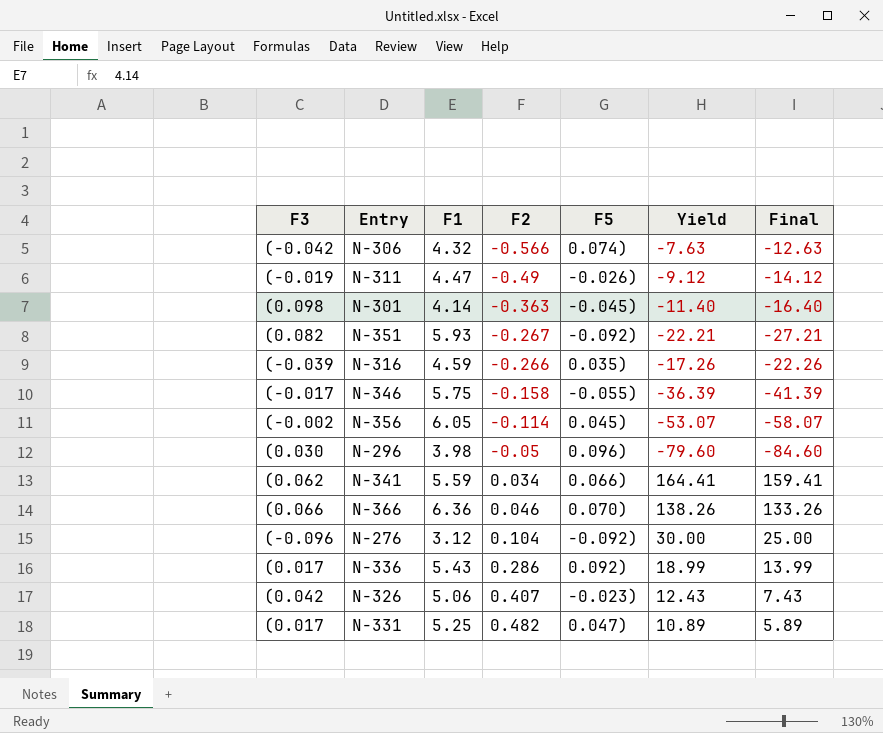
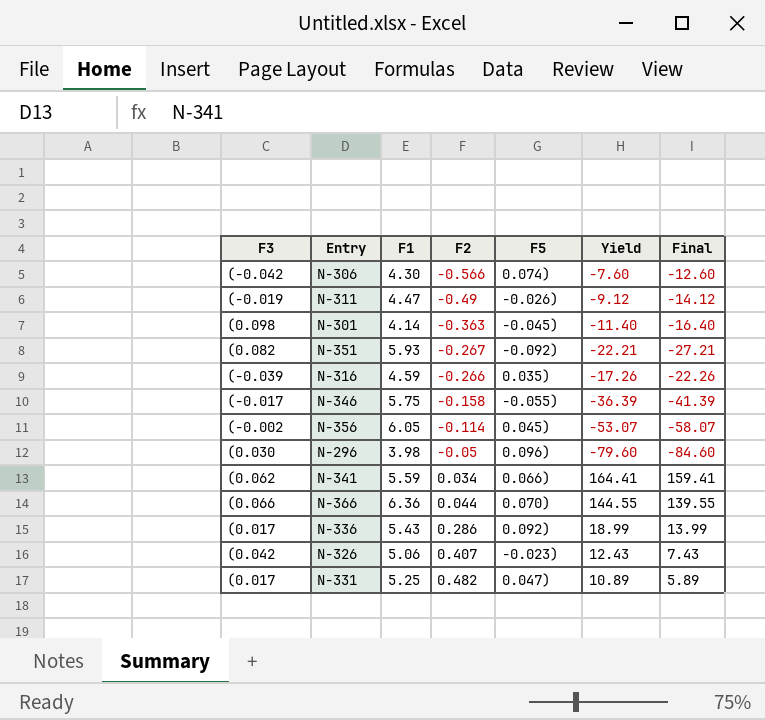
row N-276: (-0.096 | 3.12 | 0.104 | -0.092) | 30.00 | 25.00 -> none
N-306 | F1: 4.32 -> 4.30
N-306 | Yield: -7.63 -> -7.60
N-306 | Final: -12.63 -> -12.60
N-366 | F2: 0.046 -> 0.044
N-366 | Yield: 138.26 -> 144.55
N-366 | Final: 133.26 -> 139.55

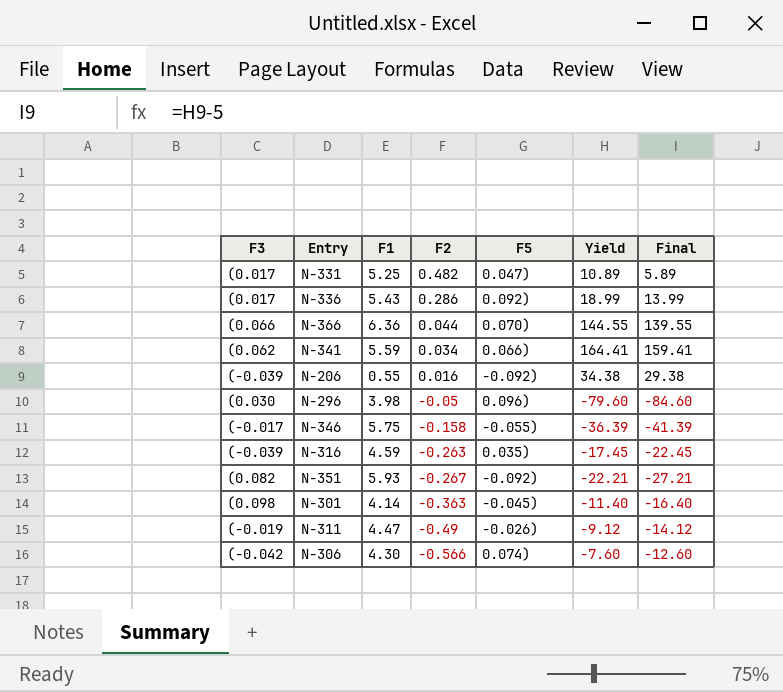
row order: F2 ascending -> F2 descending
row N-356: (-0.002 | 6.05 | -0.114 | 0.045) | -53.07 | -58.07 -> none
row N-326: (0.042 | 5.06 | 0.407 | -0.023) | 12.43 | 7.43 -> none
row N-206: none -> (-0.039 | 0.55 | 0.016 | -0.092) | 34.38 | 29.38
N-316 | F2: -0.266 -> -0.263
N-316 | Yield: -17.26 -> -17.45
N-316 | Final: -22.26 -> -22.45

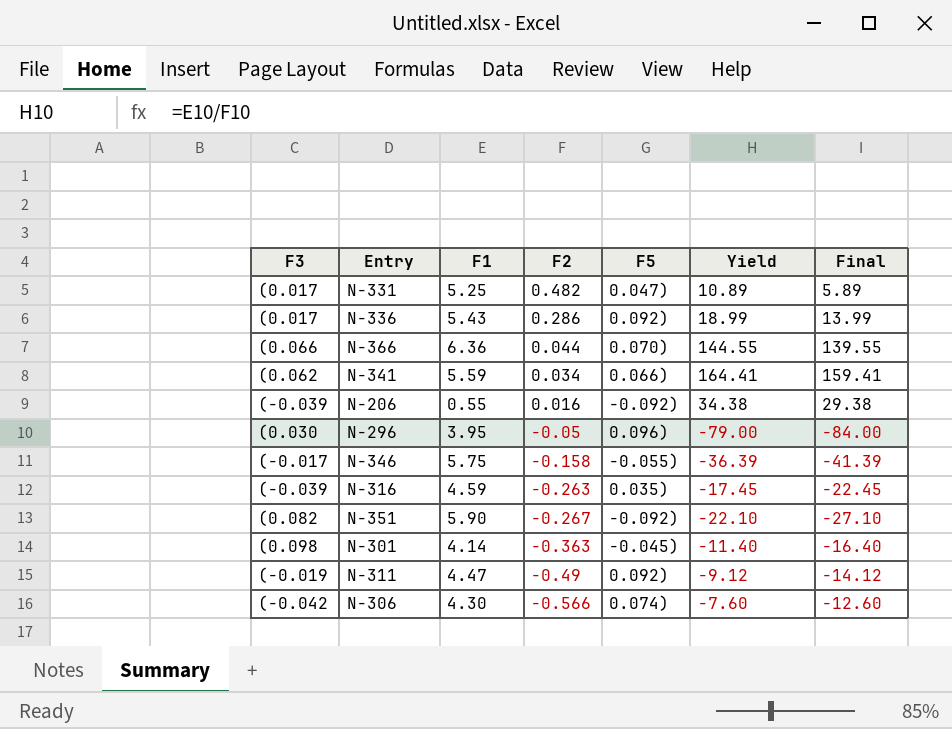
N-296 | F1: 3.98 -> 3.95
N-296 | Yield: -79.60 -> -79.00
N-296 | Final: -84.60 -> -84.00
N-351 | F1: 5.93 -> 5.90
N-351 | Yield: -22.21 -> -22.10
N-351 | Final: -27.21 -> -27.10
N-311 | F5: -0.026) -> 0.092)

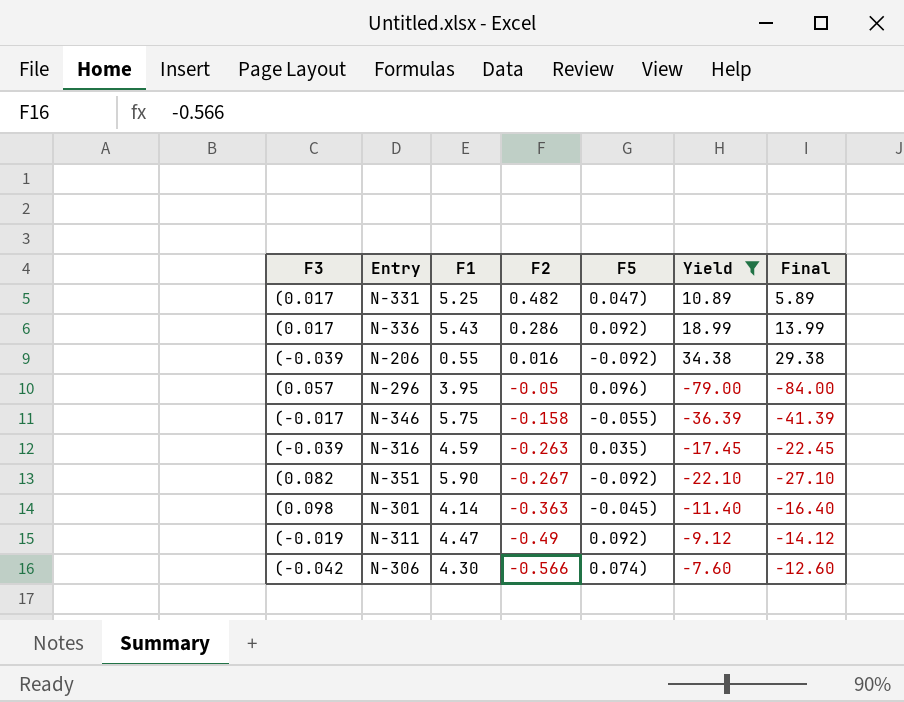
filter: none -> Yield <= 34.38
N-296 | F3: (0.030 -> (0.057

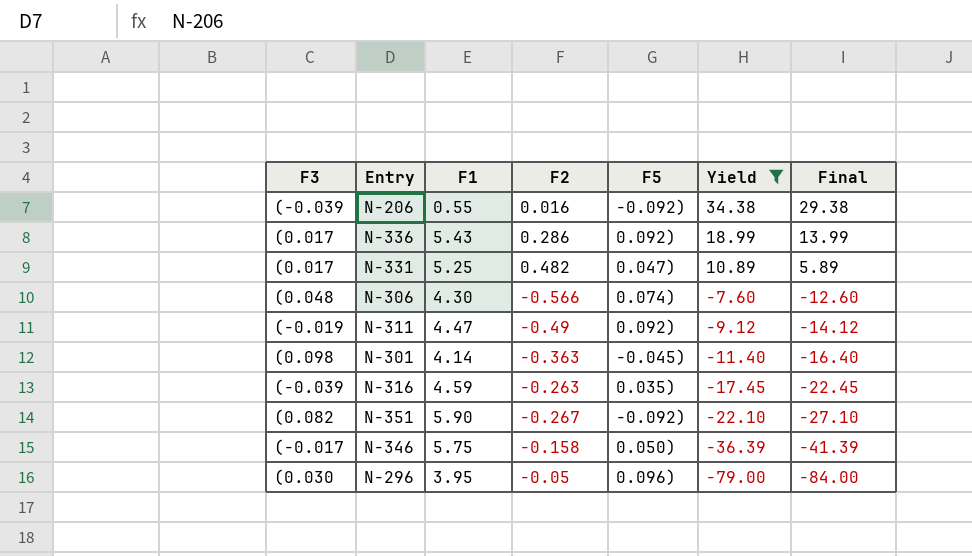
row order: F2 descending -> Yield descending
N-306 | F3: (-0.042 -> (0.048
N-346 | F5: -0.055) -> 0.050)
N-296 | F3: (0.057 -> (0.030

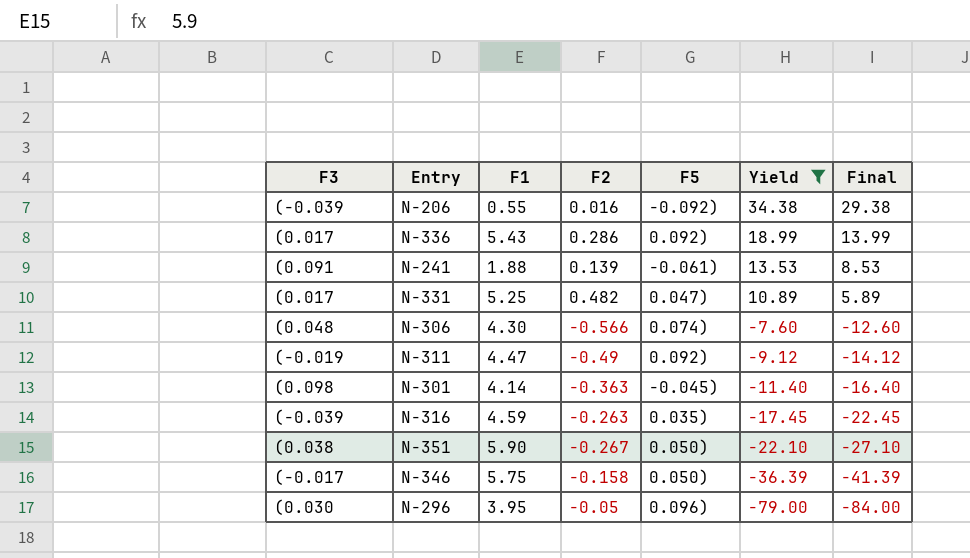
row N-241: none -> (0.091 | 1.88 | 0.139 | -0.061) | 13.53 | 8.53
N-351 | F3: (0.082 -> (0.038
N-351 | F5: -0.092) -> 0.050)

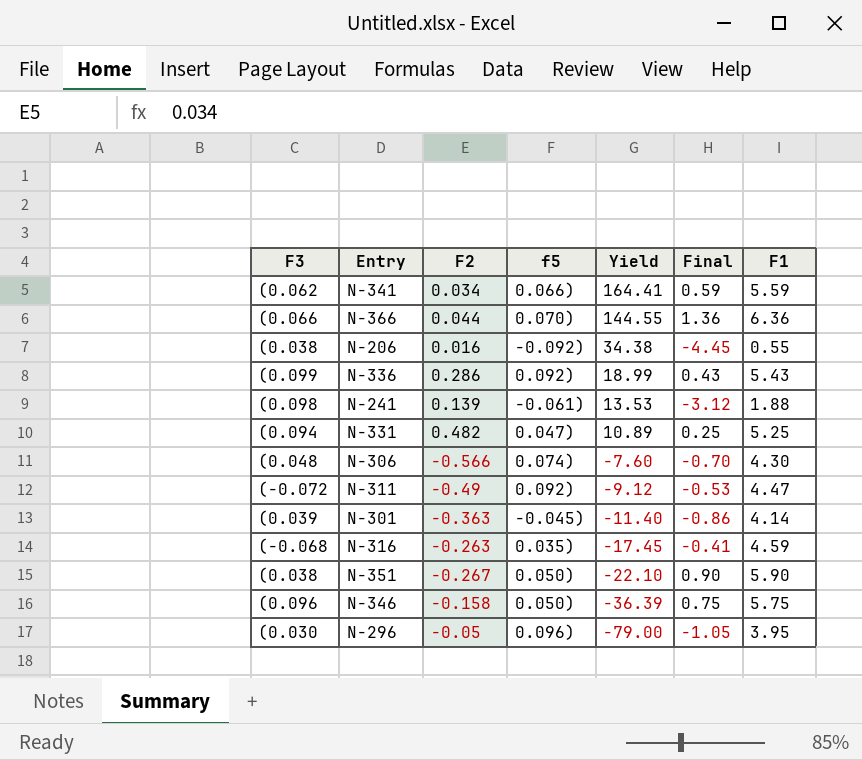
filter: Yield <= 34.38 -> none
column name: F5 -> f5
column Final | formula: [Yield] - 5 -> [F1] - 5
column F1 | position: 3 -> 7
N-206 | F3: (-0.039 -> (0.038
N-336 | F3: (0.017 -> (0.099
N-241 | F3: (0.091 -> (0.098
N-331 | F3: (0.017 -> (0.094
N-311 | F3: (-0.019 -> (-0.072
N-301 | F3: (0.098 -> (0.039
N-316 | F3: (-0.039 -> (-0.068
N-346 | F3: (-0.017 -> (0.096

